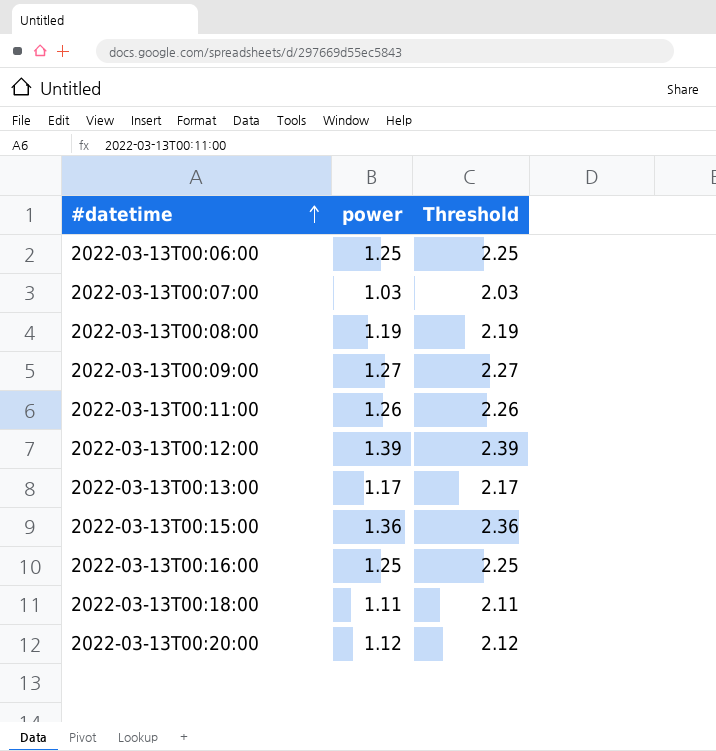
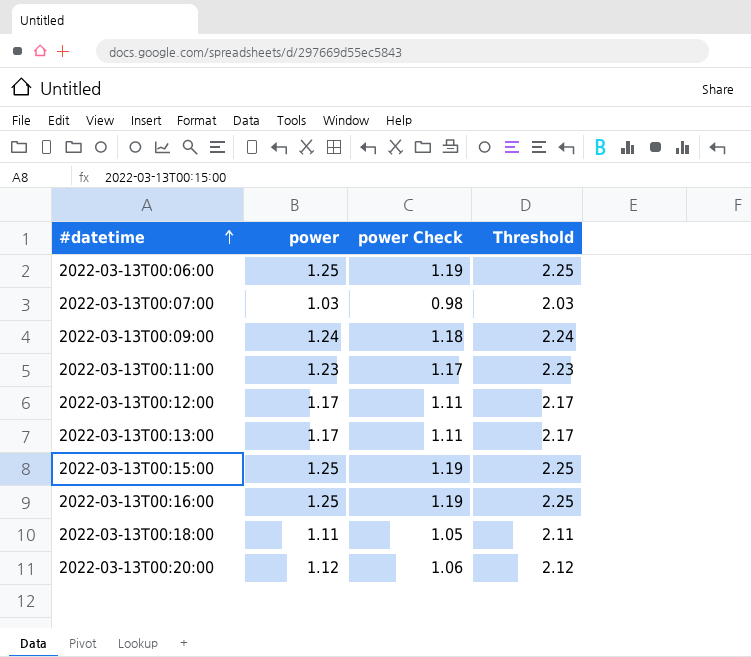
column power Check | formula: none -> [power] * 0.95
row 2022-03-13T00:08:00: 1.19 | 2.19 -> none
2022-03-13T00:09:00 | power: 1.27 -> 1.24
2022-03-13T00:09:00 | Threshold: 2.27 -> 2.24
2022-03-13T00:11:00 | power: 1.26 -> 1.23
2022-03-13T00:11:00 | Threshold: 2.26 -> 2.23
2022-03-13T00:12:00 | power: 1.39 -> 1.17
2022-03-13T00:12:00 | Threshold: 2.39 -> 2.17
2022-03-13T00:15:00 | power: 1.36 -> 1.25
2022-03-13T00:15:00 | Threshold: 2.36 -> 2.25

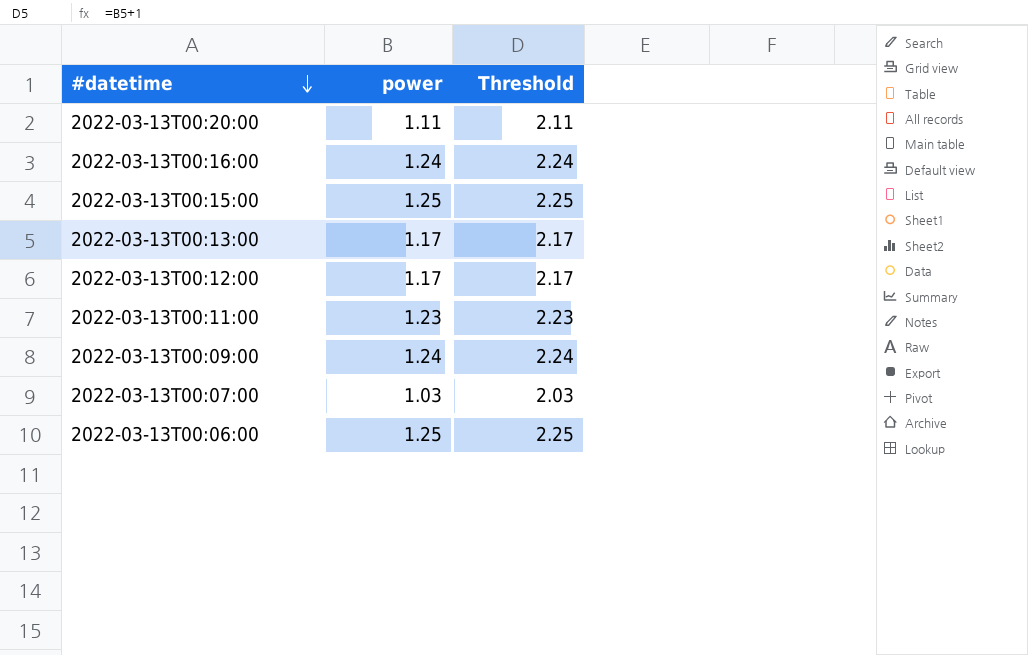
row order: #datetime ascending -> #datetime descending
column power Check | formula: [power] * 0.95 -> none
row 2022-03-13T00:18:00: 1.11 | 1.05 | 2.11 -> none
2022-03-13T00:20:00 | power: 1.12 -> 1.11
2022-03-13T00:20:00 | Threshold: 2.12 -> 2.11
2022-03-13T00:16:00 | power: 1.25 -> 1.24
2022-03-13T00:16:00 | Threshold: 2.25 -> 2.24

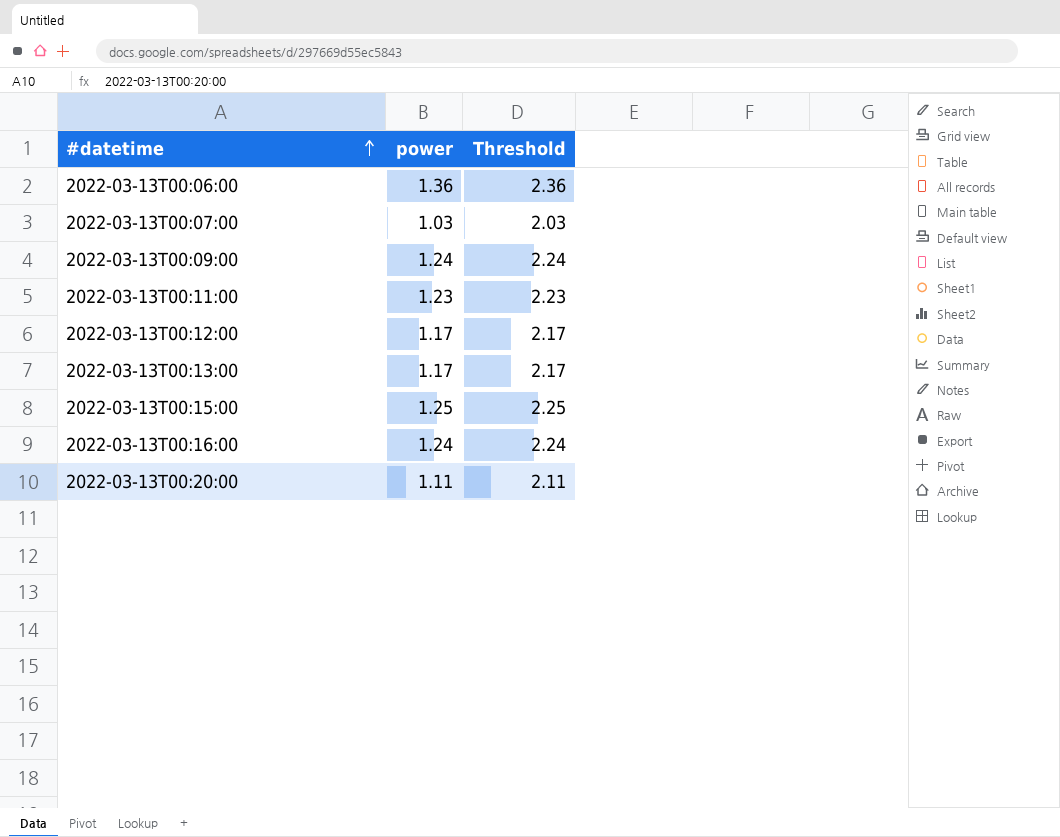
row order: #datetime descending -> #datetime ascending
2022-03-13T00:06:00 | power: 1.25 -> 1.36
2022-03-13T00:06:00 | Threshold: 2.25 -> 2.36

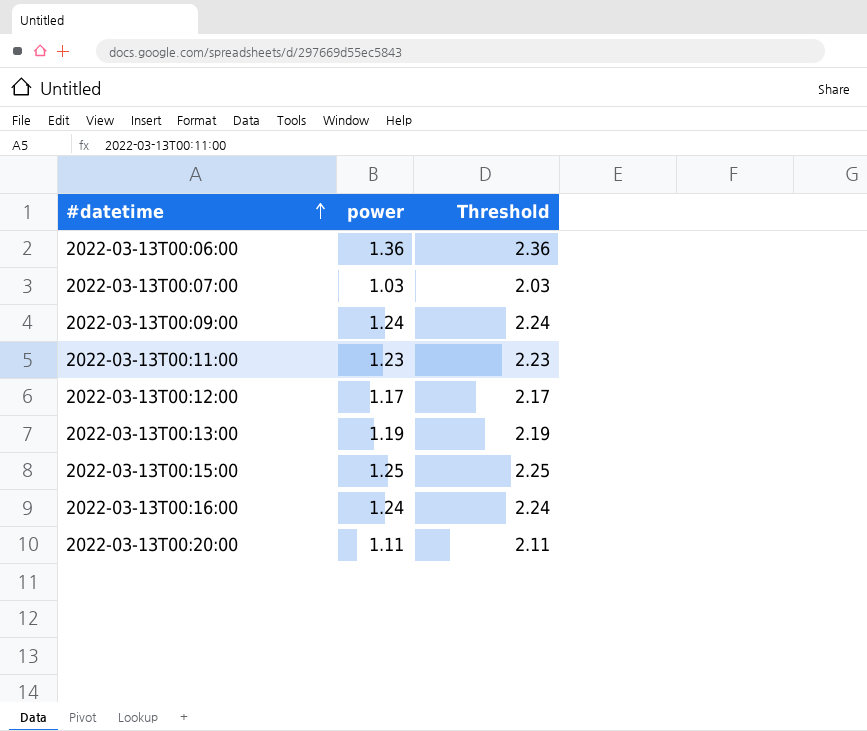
2022-03-13T00:13:00 | power: 1.17 -> 1.19
2022-03-13T00:13:00 | Threshold: 2.17 -> 2.19

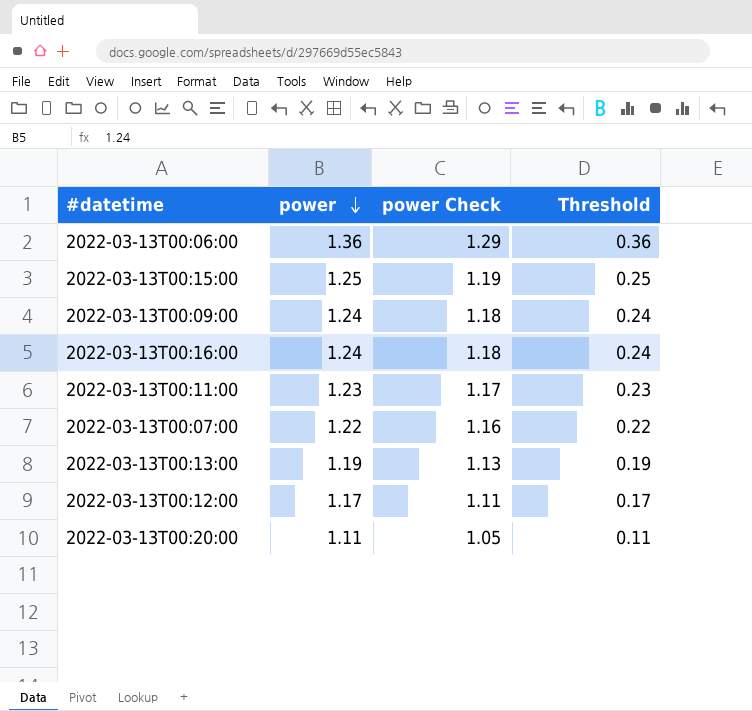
row order: #datetime ascending -> power descending
column power Check | formula: none -> [power] * 0.95
column Threshold | formula: [power] + 1 -> [power] - 1
2022-03-13T00:07:00 | power: 1.03 -> 1.22

